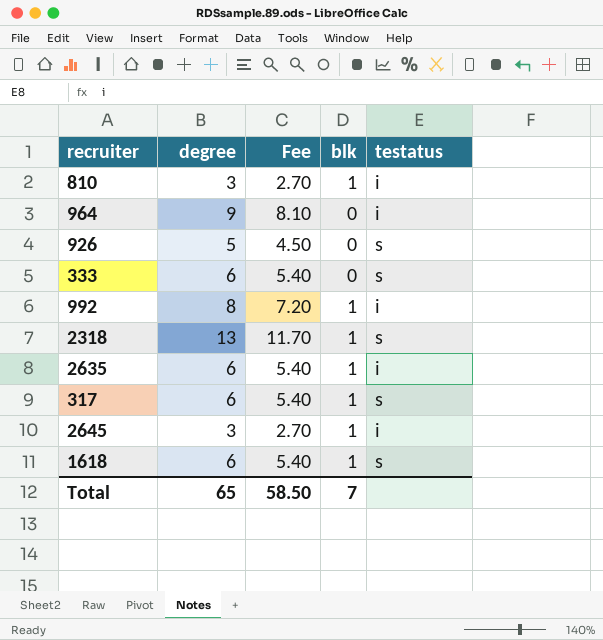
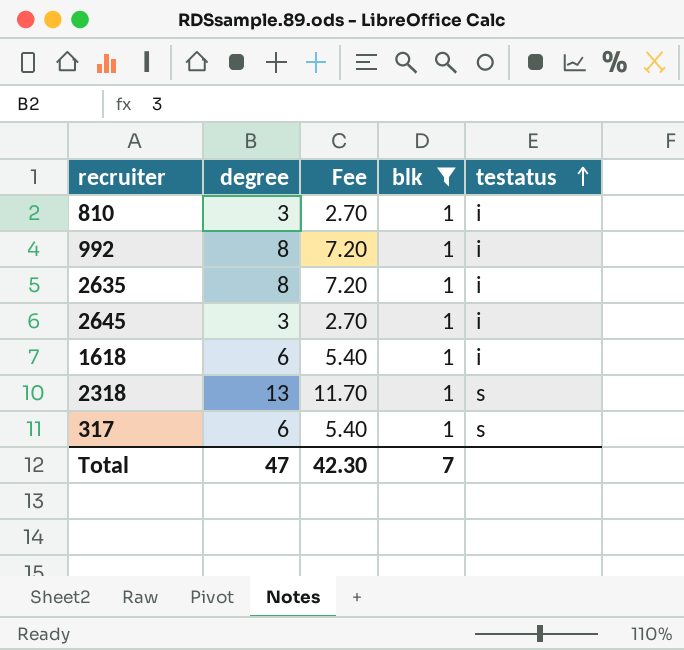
filter: none -> blk = 1
row order: none -> testatus ascending
2635 | degree: 6 -> 8
2635 | Fee: 5.40 -> 7.20
1618 | testatus: s -> i
Total | degree: 65 -> 47
Total | Fee: 58.50 -> 42.30

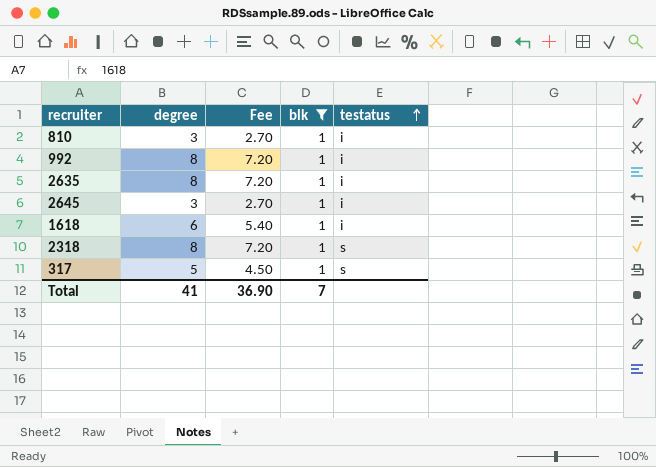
2318 | degree: 13 -> 8
2318 | Fee: 11.70 -> 7.20
317 | degree: 6 -> 5
317 | Fee: 5.40 -> 4.50
Total | degree: 47 -> 41
Total | Fee: 42.30 -> 36.90

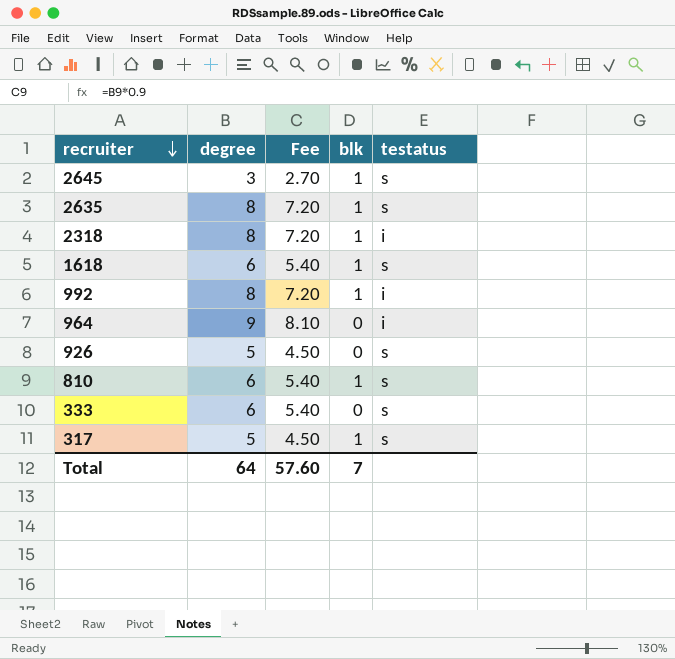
filter: blk = 1 -> none
row order: testatus ascending -> recruiter descending
2645 | testatus: i -> s
2635 | testatus: i -> s
2318 | testatus: s -> i
1618 | testatus: i -> s
810 | degree: 3 -> 6
810 | Fee: 2.70 -> 5.40
810 | testatus: i -> s
Total | degree: 41 -> 64
Total | Fee: 36.90 -> 57.60

